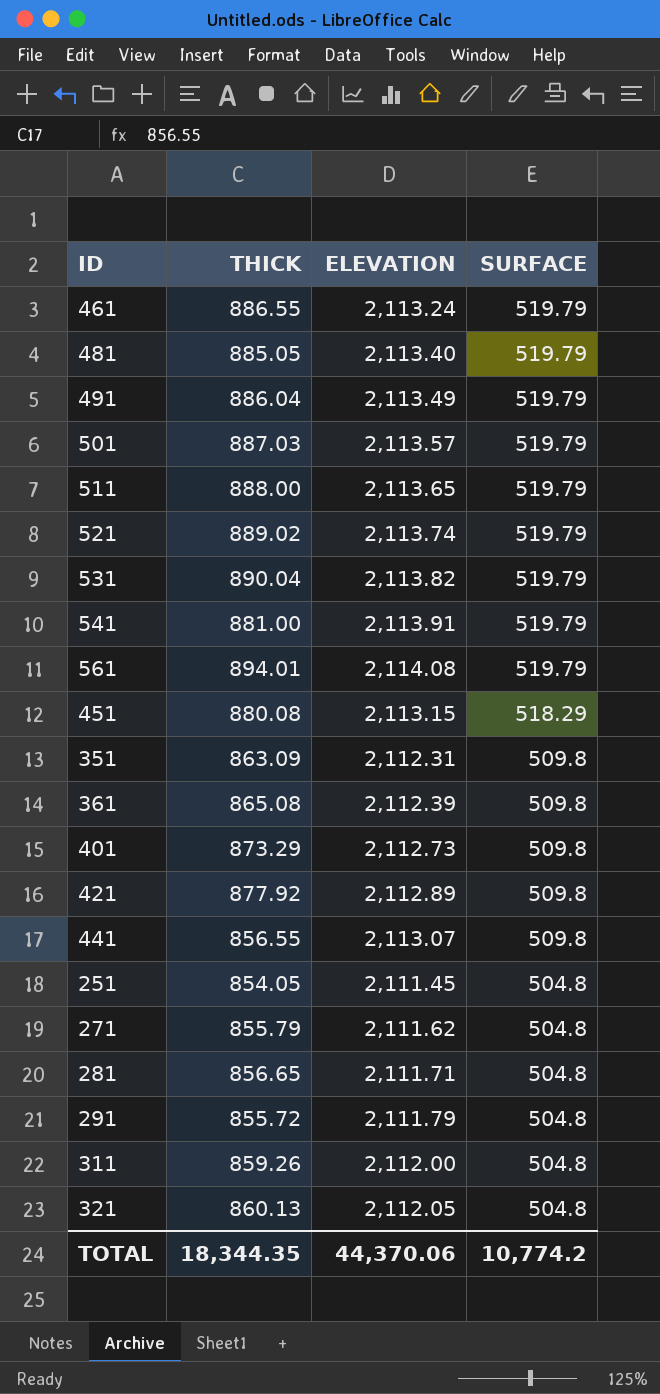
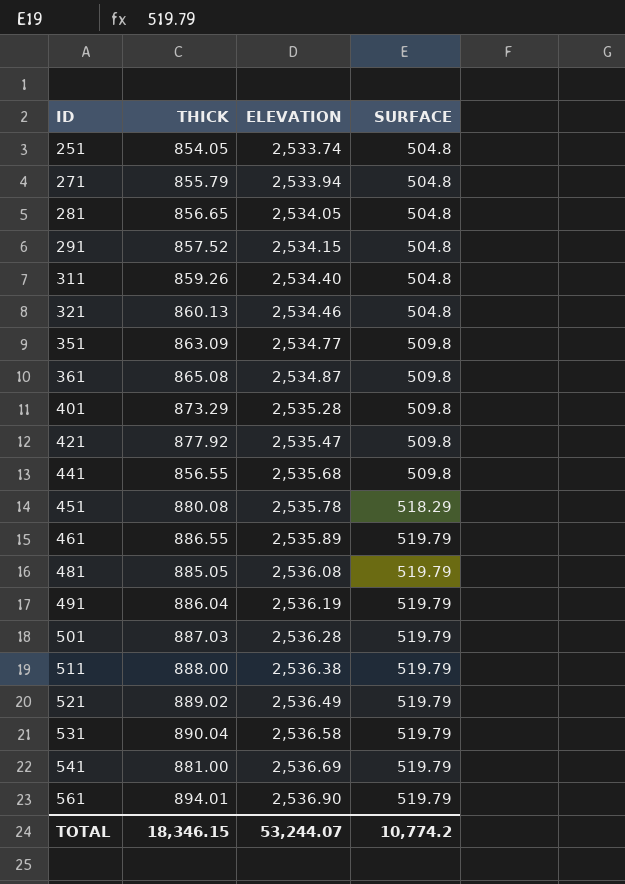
row order: SURFACE descending -> ID ascending
251 | ELEVATION: 2,111.45 -> 2,533.74
271 | ELEVATION: 2,111.62 -> 2,533.94
281 | ELEVATION: 2,111.71 -> 2,534.05
291 | THICK: 855.72 -> 857.52
291 | ELEVATION: 2,111.79 -> 2,534.15
311 | ELEVATION: 2,112.00 -> 2,534.40
321 | ELEVATION: 2,112.05 -> 2,534.46
351 | ELEVATION: 2,112.31 -> 2,534.77
361 | ELEVATION: 2,112.39 -> 2,534.87
401 | ELEVATION: 2,112.73 -> 2,535.28
421 | ELEVATION: 2,112.89 -> 2,535.47
441 | ELEVATION: 2,113.07 -> 2,535.68
451 | ELEVATION: 2,113.15 -> 2,535.78
461 | ELEVATION: 2,113.24 -> 2,535.89
481 | ELEVATION: 2,113.40 -> 2,536.08
491 | ELEVATION: 2,113.49 -> 2,536.19
501 | ELEVATION: 2,113.57 -> 2,536.28
511 | ELEVATION: 2,113.65 -> 2,536.38
521 | ELEVATION: 2,113.74 -> 2,536.49
531 | ELEVATION: 2,113.82 -> 2,536.58
541 | ELEVATION: 2,113.91 -> 2,536.69
561 | ELEVATION: 2,114.08 -> 2,536.90
TOTAL | THICK: 18,344.35 -> 18,346.15
TOTAL | ELEVATION: 44,370.06 -> 53,244.07

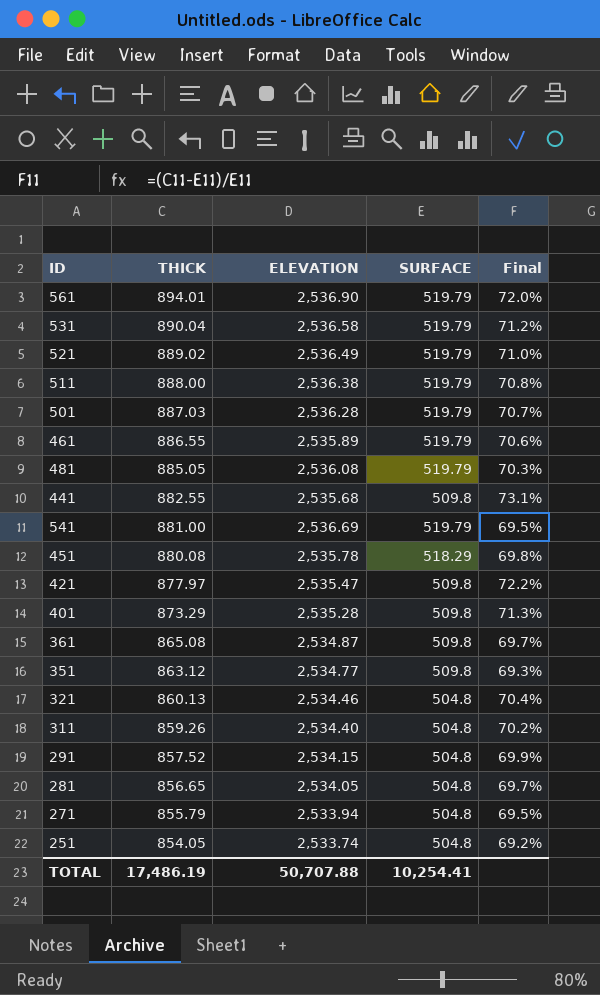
row order: ID ascending -> THICK descending
column Final | formula: none -> ([THICK] - [SURFACE]) / [SURFACE]
row 491: 886.04 | 2,536.19 | 519.79 -> none
441 | THICK: 856.55 -> 882.55
421 | THICK: 877.92 -> 877.97
351 | THICK: 863.09 -> 863.12
TOTAL | THICK: 18,346.15 -> 17,486.19
TOTAL | ELEVATION: 53,244.07 -> 50,707.88
TOTAL | SURFACE: 10,774.2 -> 10,254.41

